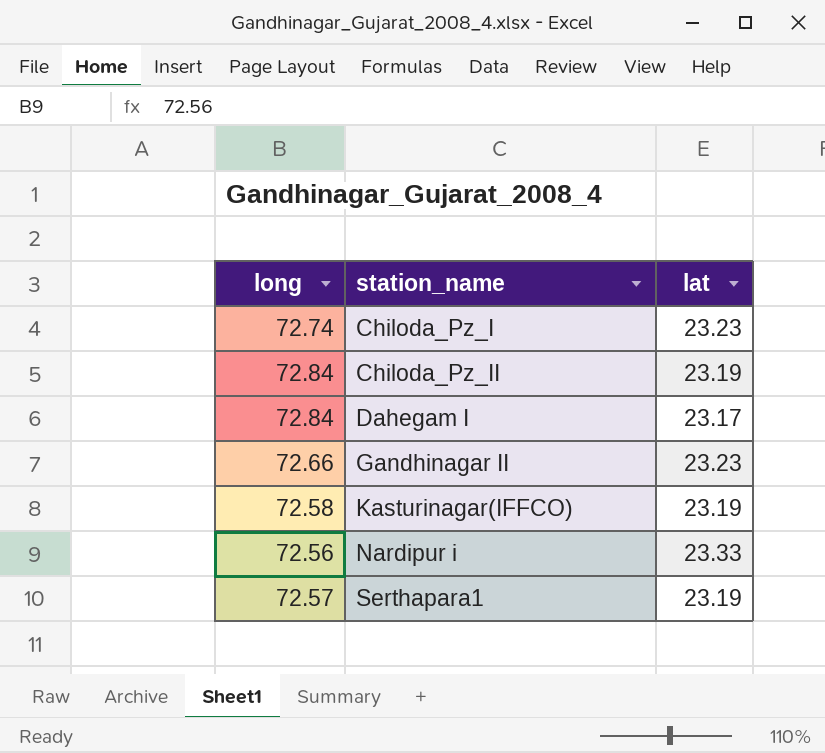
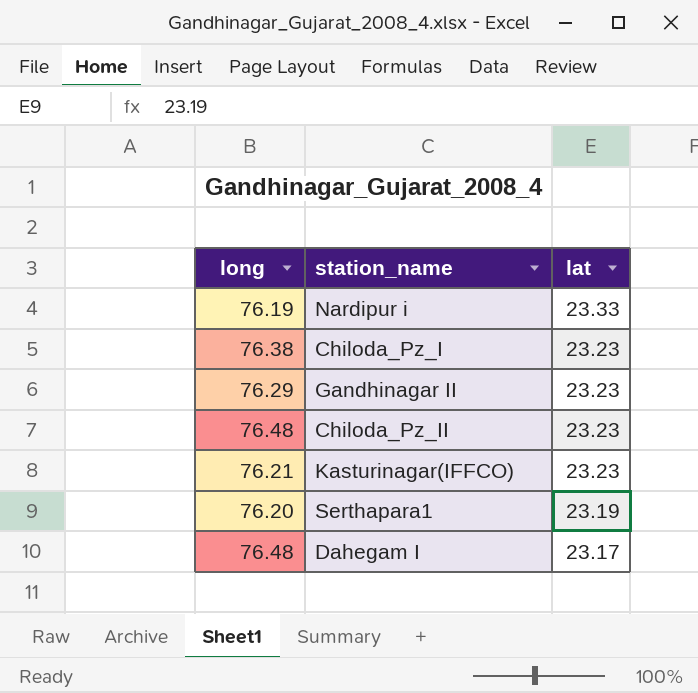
row order: station_name ascending -> lat descending
Nardipur i | long: 72.56 -> 76.19
Chiloda_Pz_I | long: 72.74 -> 76.38
Gandhinagar II | long: 72.66 -> 76.29
Chiloda_Pz_II | long: 72.84 -> 76.48
Chiloda_Pz_II | lat: 23.19 -> 23.23
Kasturinagar(IFFCO) | long: 72.58 -> 76.21
Kasturinagar(IFFCO) | lat: 23.19 -> 23.23
Serthapara1 | long: 72.57 -> 76.20
Dahegam I | long: 72.84 -> 76.48

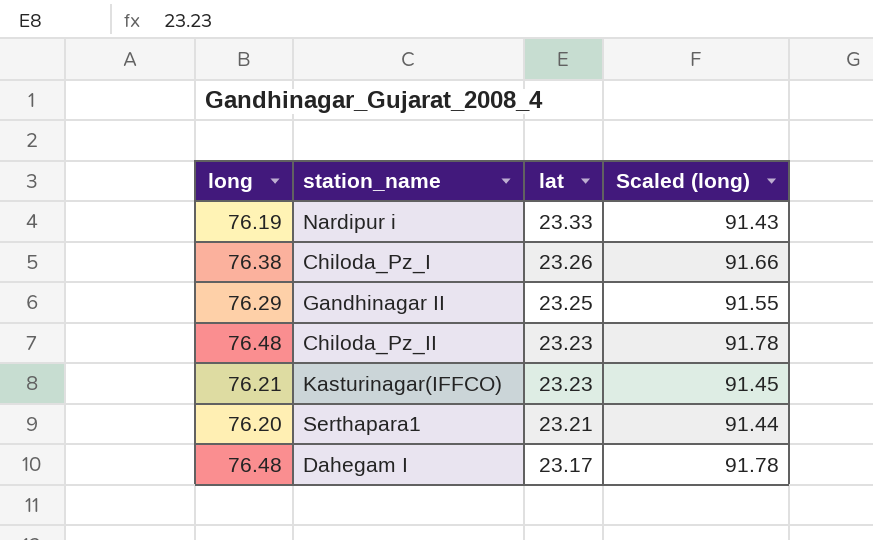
column Scaled (long) | formula: none -> [long] * 1.2
Chiloda_Pz_I | lat: 23.23 -> 23.26
Gandhinagar II | lat: 23.23 -> 23.25
Serthapara1 | lat: 23.19 -> 23.21

